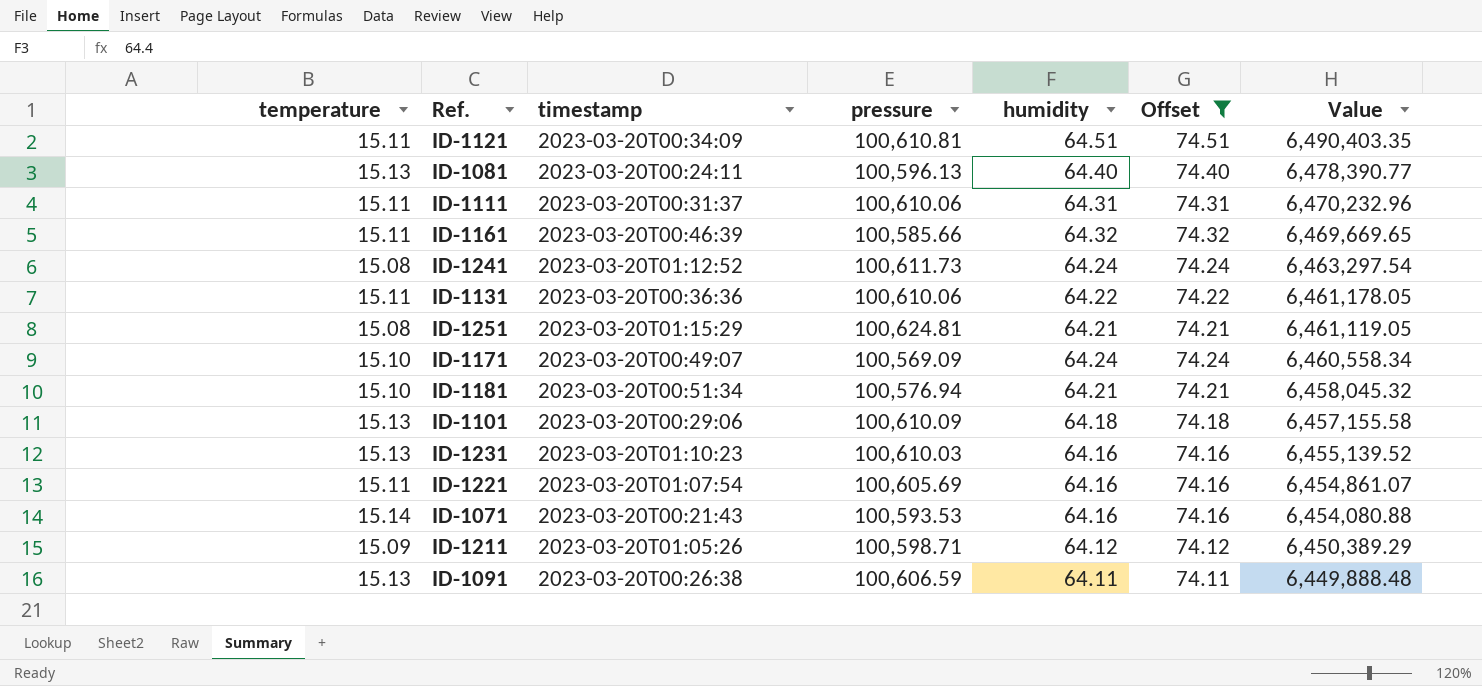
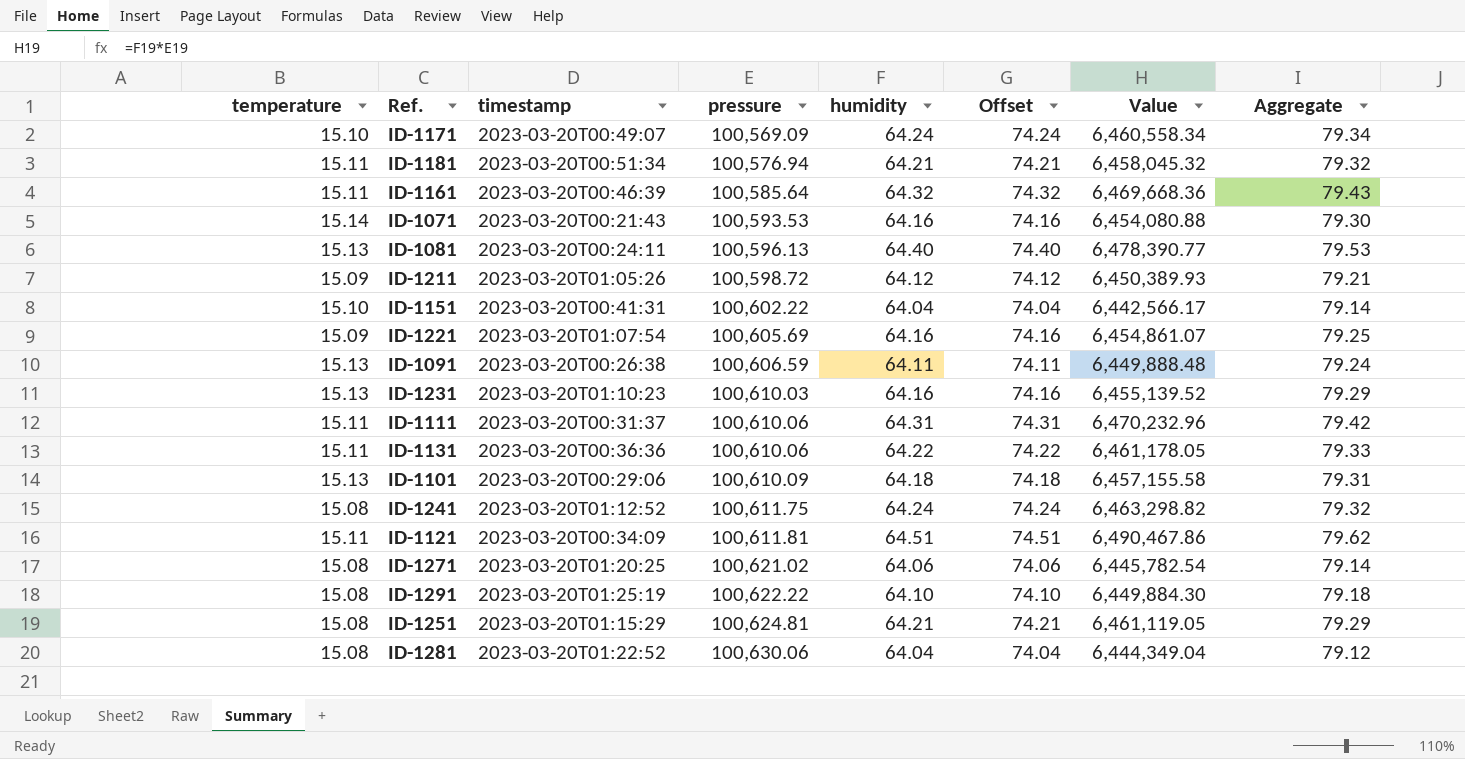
filter: Offset >= 74.11 -> none
row order: Value descending -> pressure ascending
column Aggregate | formula: none -> [temperature] + [humidity]
ID-1181 | temperature: 15.10 -> 15.11
ID-1161 | pressure: 100,585.66 -> 100,585.64
ID-1161 | Value: 6,469,669.65 -> 6,469,668.36
ID-1211 | pressure: 100,598.71 -> 100,598.72
ID-1211 | Value: 6,450,389.29 -> 6,450,389.93
ID-1221 | temperature: 15.11 -> 15.09
ID-1241 | pressure: 100,611.73 -> 100,611.75
ID-1241 | Value: 6,463,297.54 -> 6,463,298.82
ID-1121 | pressure: 100,610.81 -> 100,611.81
ID-1121 | Value: 6,490,403.35 -> 6,490,467.86

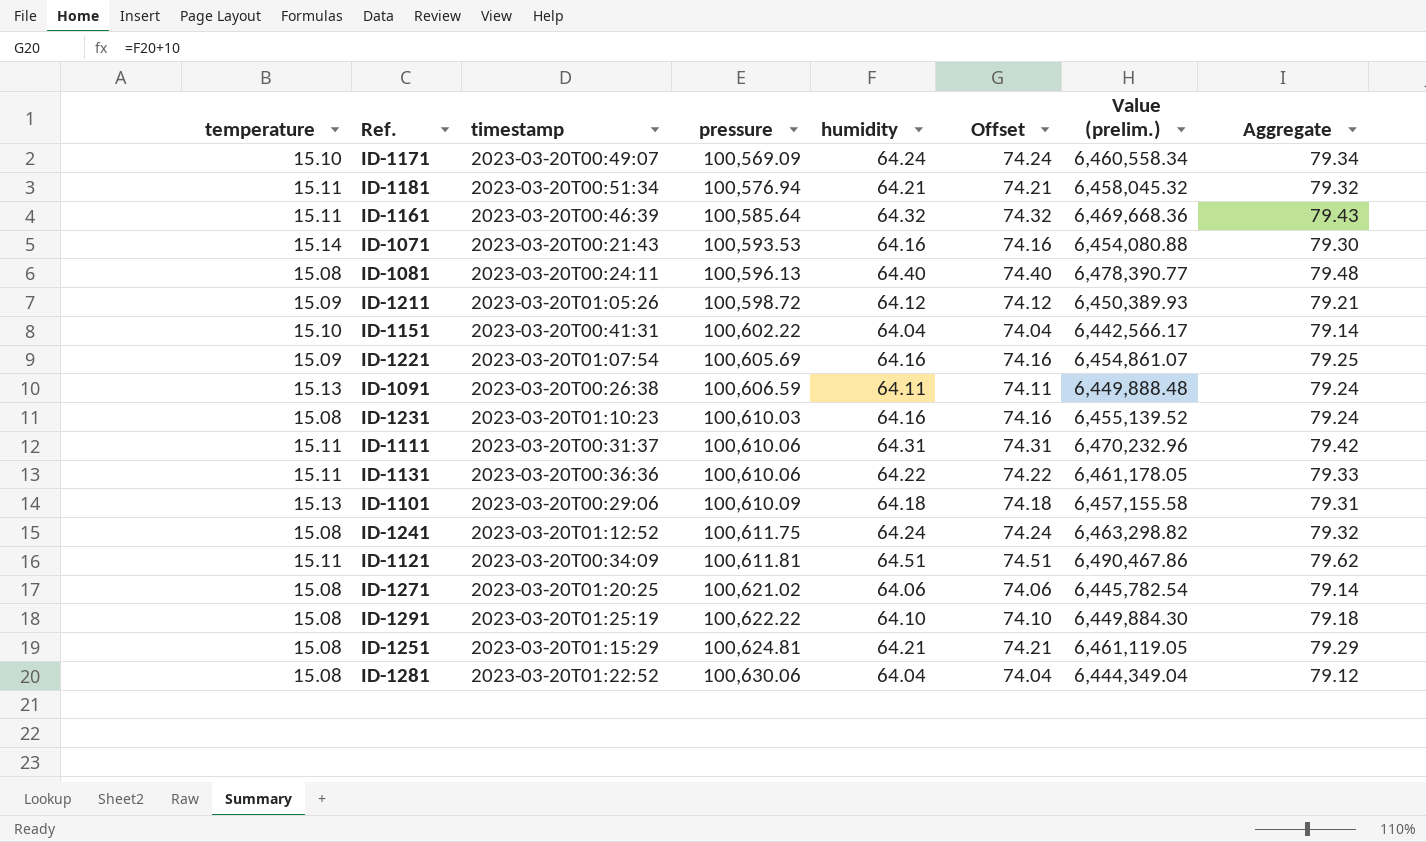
column name: Value -> Value (prelim.)
ID-1081 | temperature: 15.13 -> 15.08
ID-1081 | Aggregate: 79.53 -> 79.48
ID-1231 | temperature: 15.13 -> 15.08
ID-1231 | Aggregate: 79.29 -> 79.24

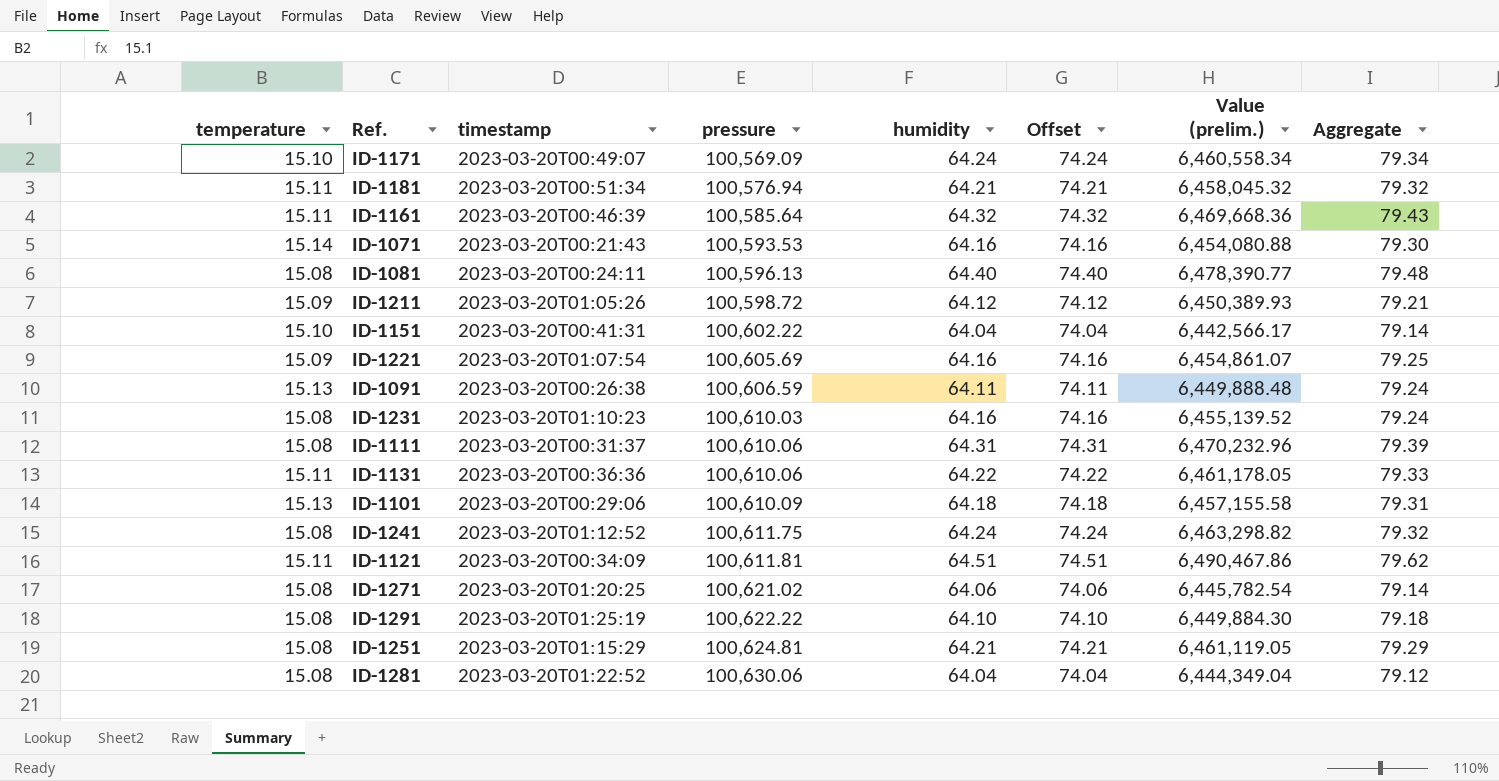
ID-1111 | temperature: 15.11 -> 15.08
ID-1111 | Aggregate: 79.42 -> 79.39

